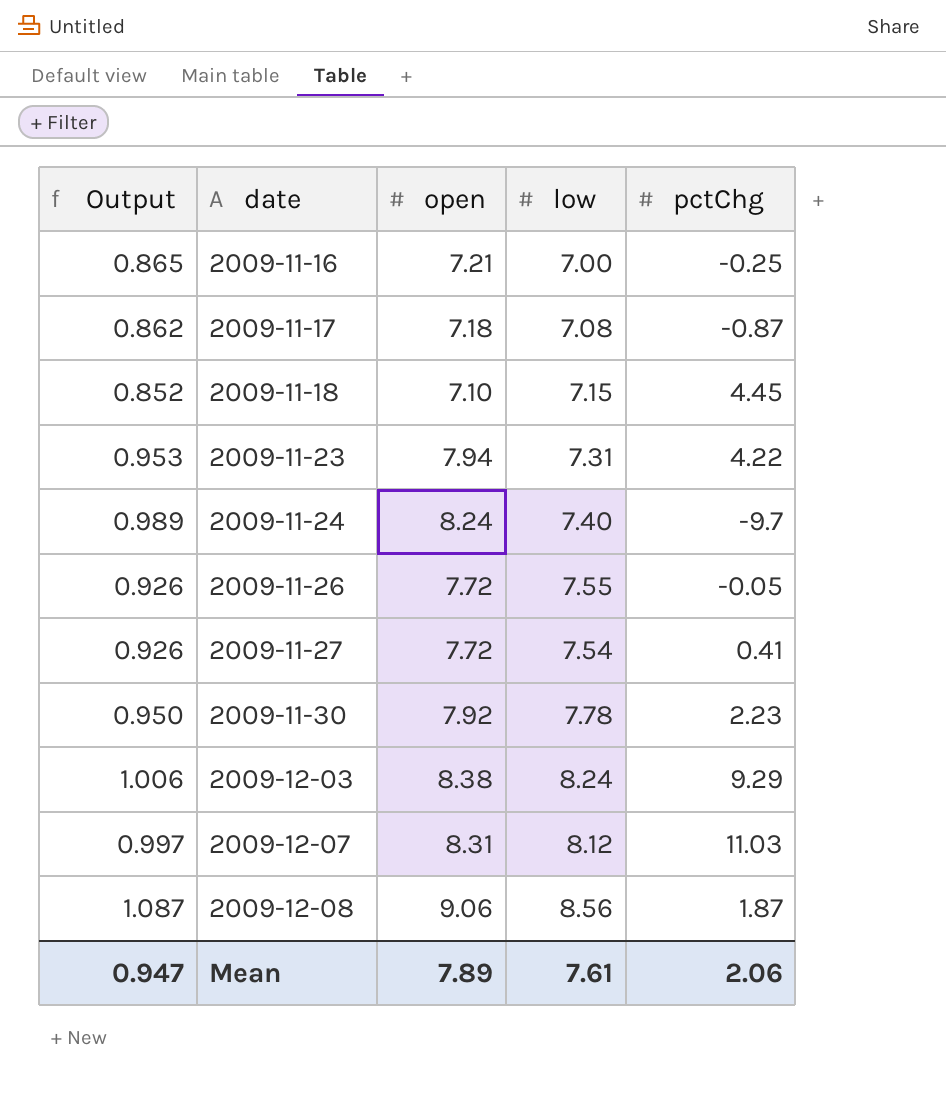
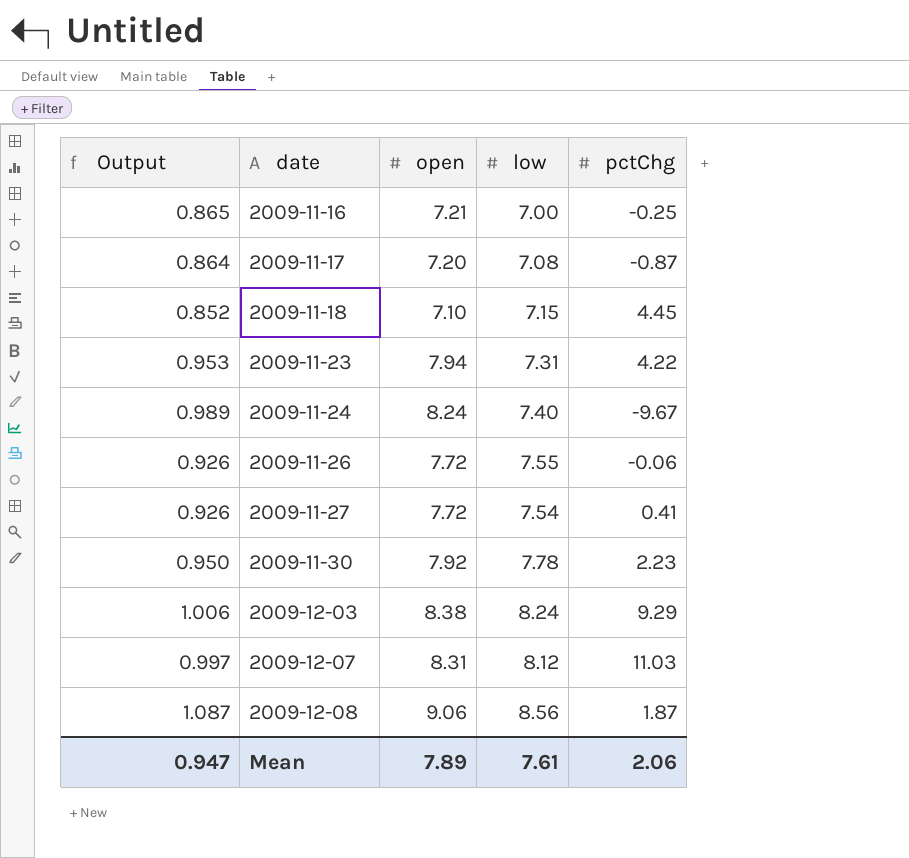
2009-11-17 | Output: 0.862 -> 0.864
2009-11-17 | open: 7.18 -> 7.20
2009-11-24 | pctChg: -9.7 -> -9.67
2009-11-26 | pctChg: -0.05 -> -0.06

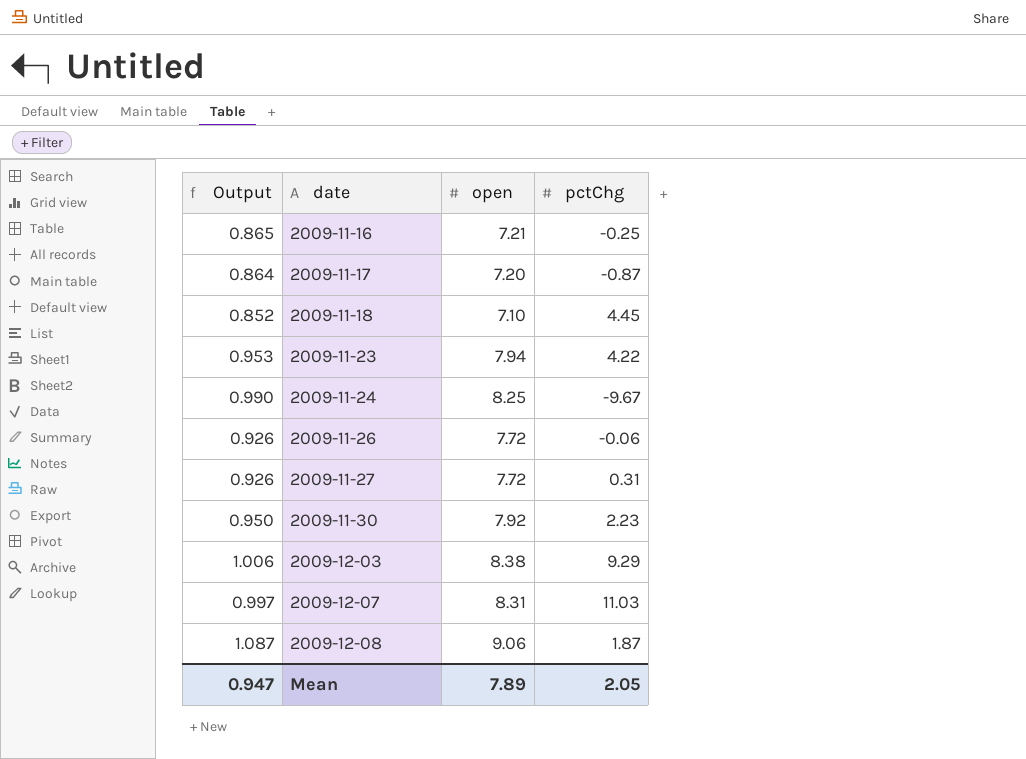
column low | position: 4 -> none
2009-11-24 | Output: 0.989 -> 0.990
2009-11-24 | open: 8.24 -> 8.25
2009-11-27 | pctChg: 0.41 -> 0.31
Mean | pctChg: 2.06 -> 2.05

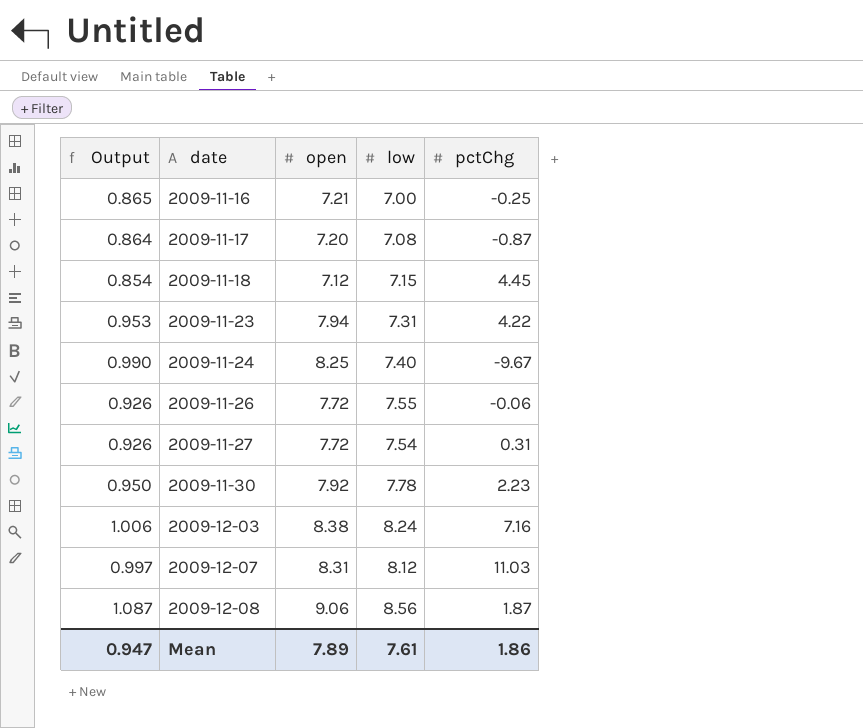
column low | position: none -> 4
2009-11-18 | Output: 0.852 -> 0.854
2009-11-18 | open: 7.10 -> 7.12
2009-12-03 | pctChg: 9.29 -> 7.16
Mean | pctChg: 2.05 -> 1.86

